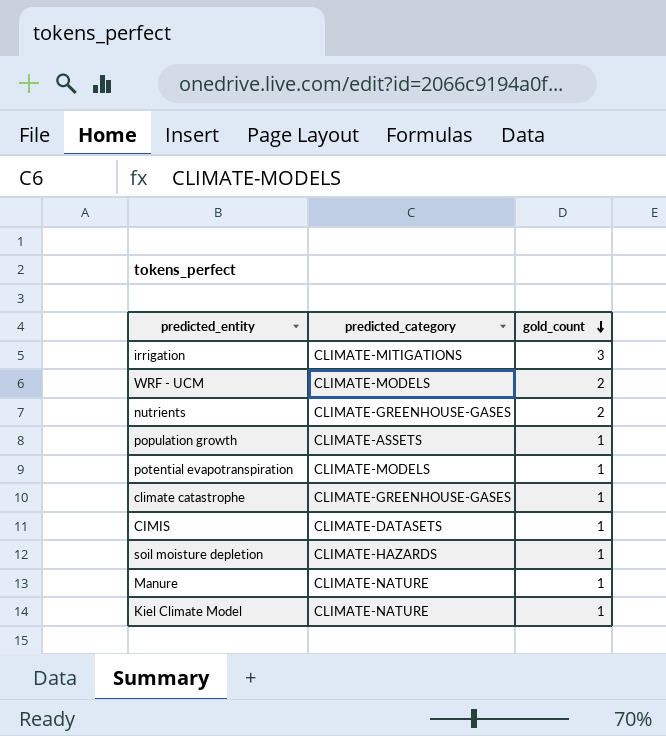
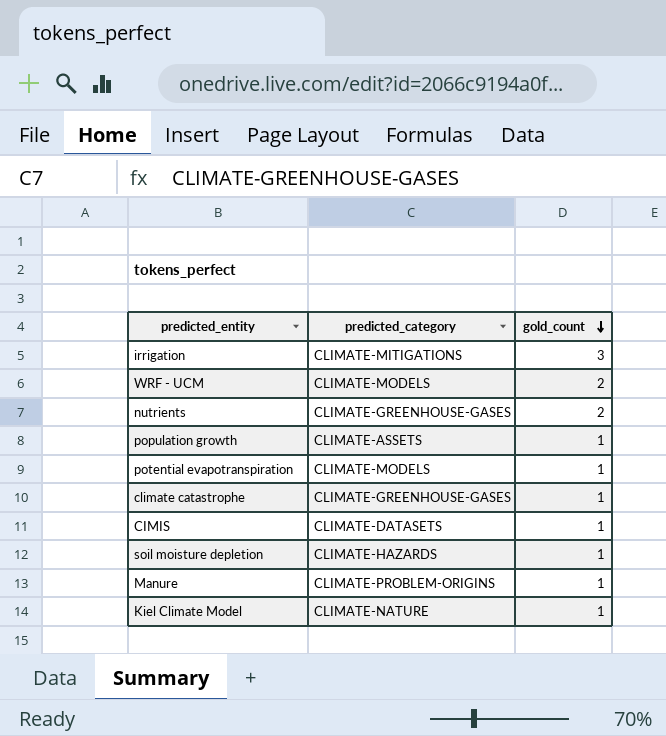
Manure | predicted_category: CLIMATE-NATURE -> CLIMATE-PROBLEM-ORIGINS

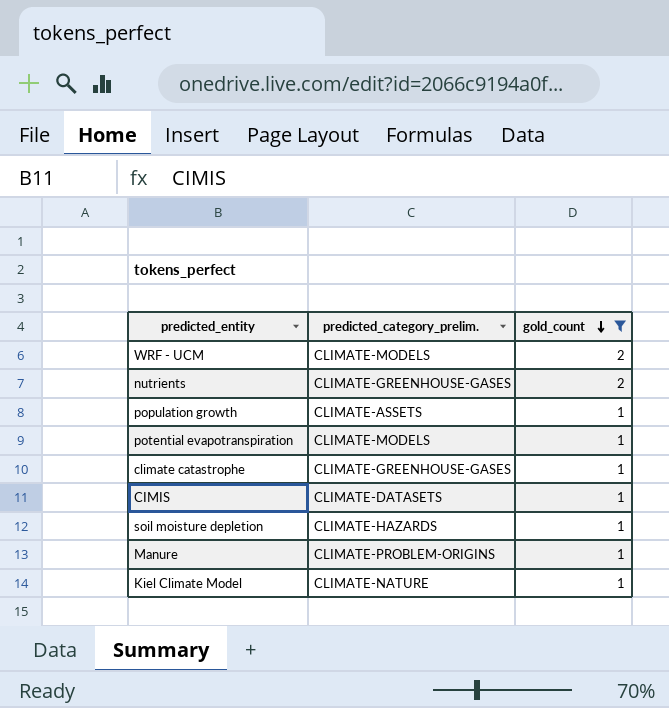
filter: none -> gold_count != 3
column name: predicted_category -> predicted_category_prelim.

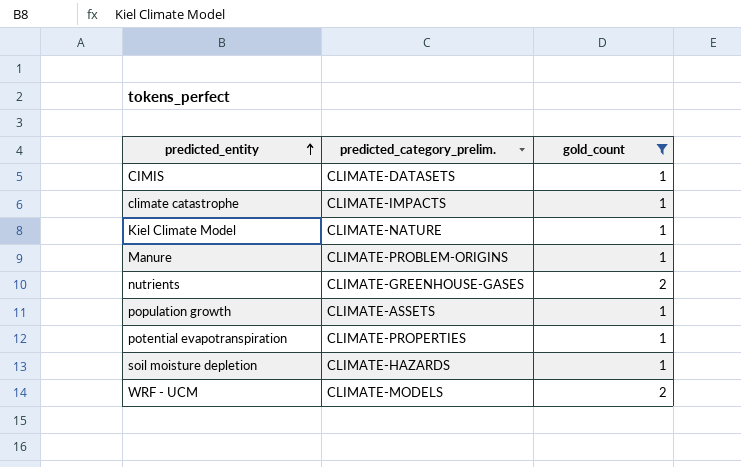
row order: gold_count descending -> predicted_entity ascending
climate catastrophe | predicted_category_prelim.: CLIMATE-GREENHOUSE-GASES -> CLIMATE-IMPACTS
potential evapotranspiration | predicted_category_prelim.: CLIMATE-MODELS -> CLIMATE-PROPERTIES

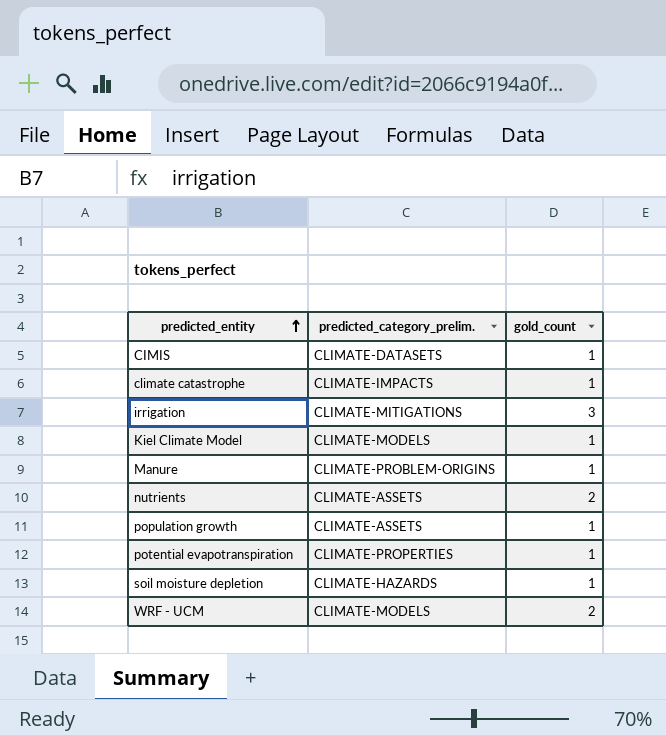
filter: gold_count != 3 -> none
Kiel Climate Model | predicted_category_prelim.: CLIMATE-NATURE -> CLIMATE-MODELS
nutrients | predicted_category_prelim.: CLIMATE-GREENHOUSE-GASES -> CLIMATE-ASSETS

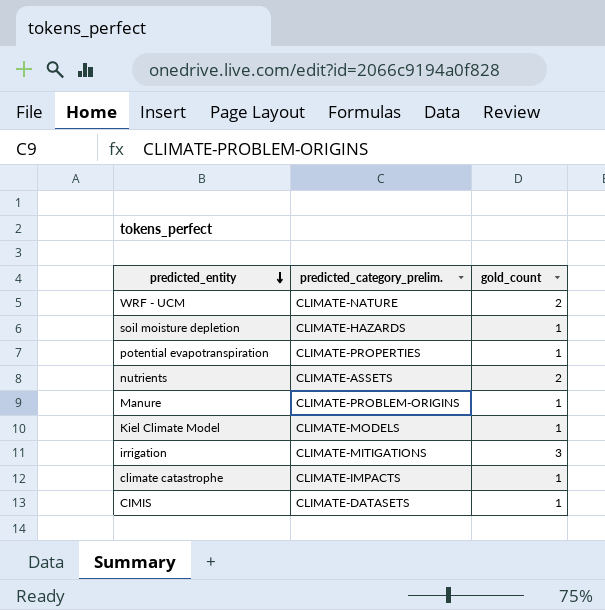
row order: predicted_entity ascending -> predicted_entity descending
row population growth: CLIMATE-ASSETS | 1 -> none
WRF - UCM | predicted_category_prelim.: CLIMATE-MODELS -> CLIMATE-NATURE

